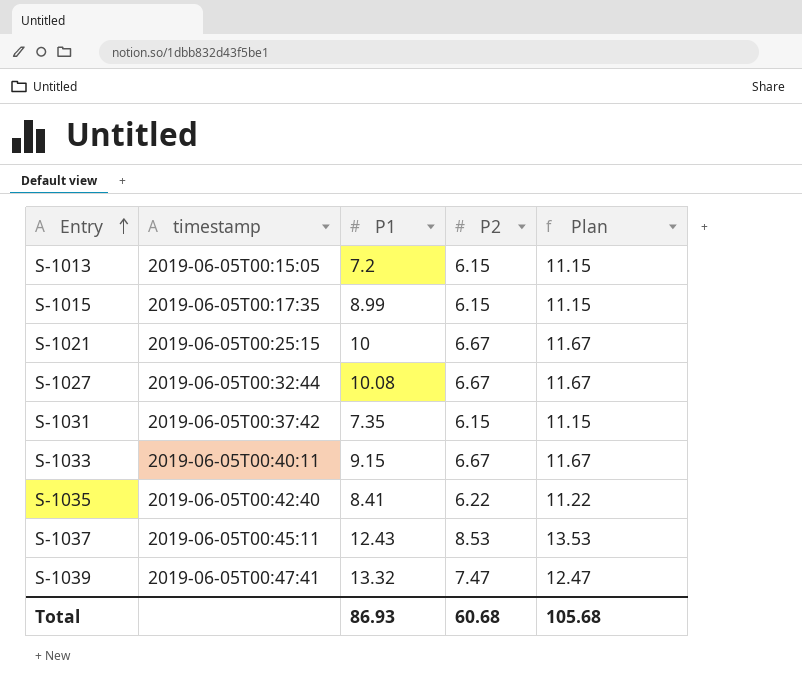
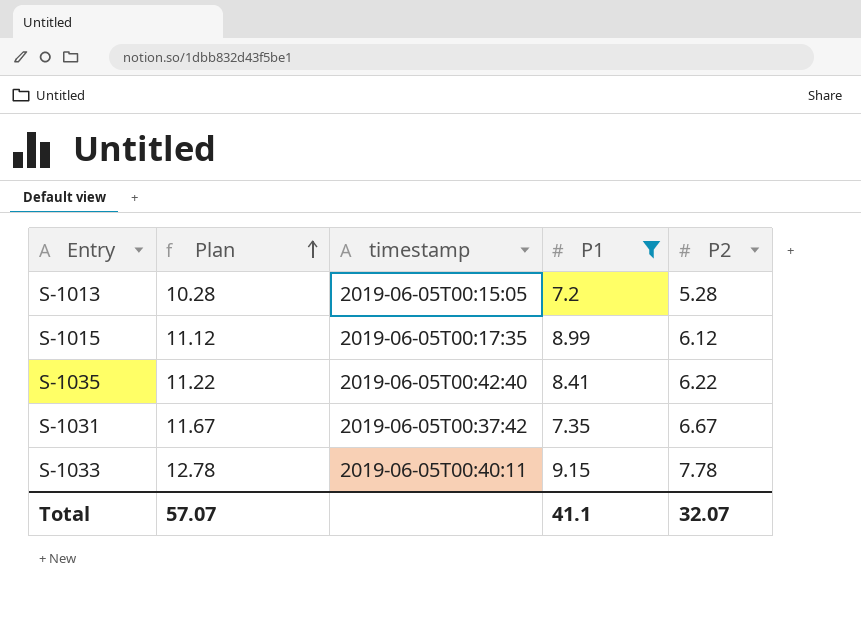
filter: none -> P1 <= 9.15
row order: Entry ascending -> Plan ascending
column Plan | position: 5 -> 2
S-1013 | Plan: 11.15 -> 10.28
S-1013 | P2: 6.15 -> 5.28
S-1015 | Plan: 11.15 -> 11.12
S-1015 | P2: 6.15 -> 6.12
S-1031 | Plan: 11.15 -> 11.67
S-1031 | P2: 6.15 -> 6.67
S-1033 | Plan: 11.67 -> 12.78
S-1033 | P2: 6.67 -> 7.78
Total | Plan: 105.68 -> 57.07
Total | P1: 86.93 -> 41.1
Total | P2: 60.68 -> 32.07

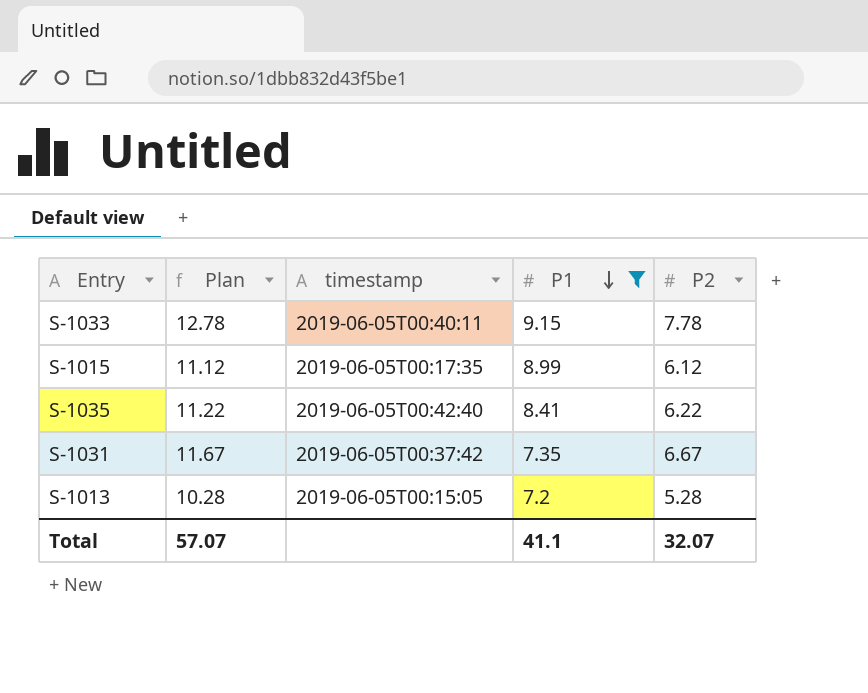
row order: Plan ascending -> P1 descending

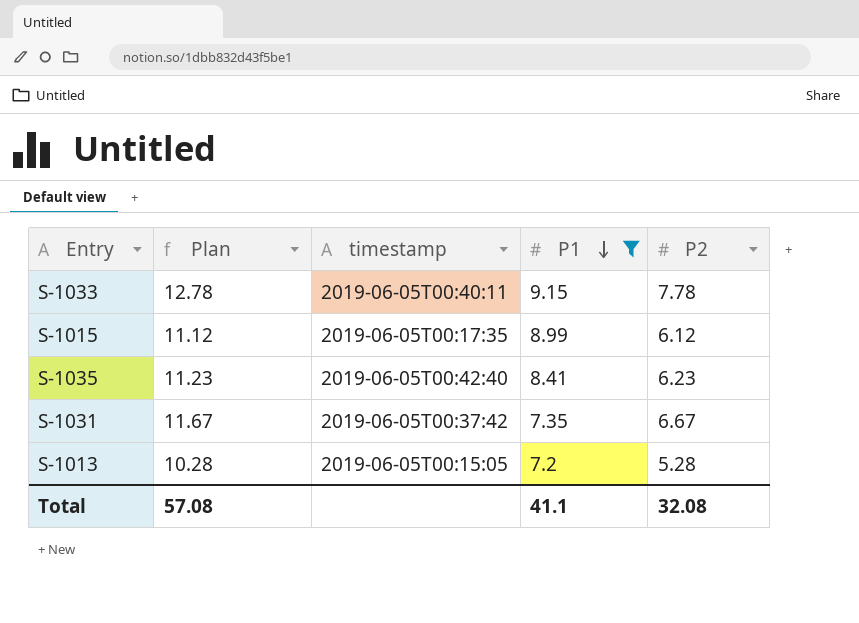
S-1035 | Plan: 11.22 -> 11.23
S-1035 | P2: 6.22 -> 6.23
Total | Plan: 57.07 -> 57.08
Total | P2: 32.07 -> 32.08

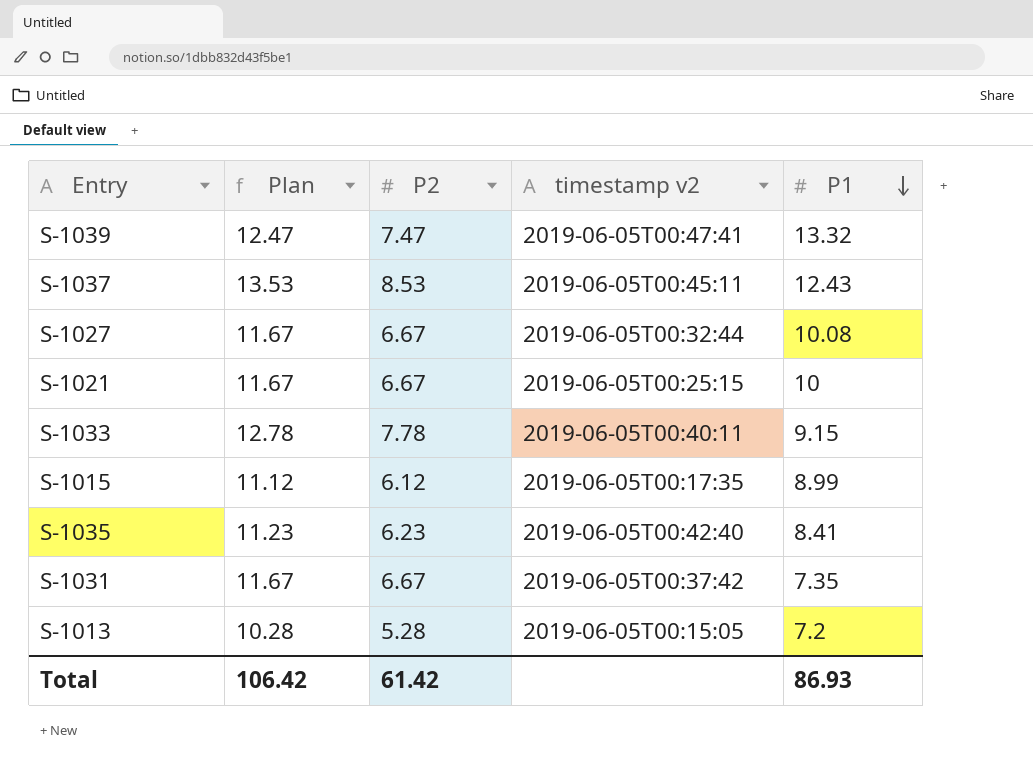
filter: P1 <= 9.15 -> none
column P2 | position: 5 -> 3
column name: timestamp -> timestamp v2
Total | Plan: 57.08 -> 106.42
Total | P2: 32.08 -> 61.42
Total | P1: 41.1 -> 86.93

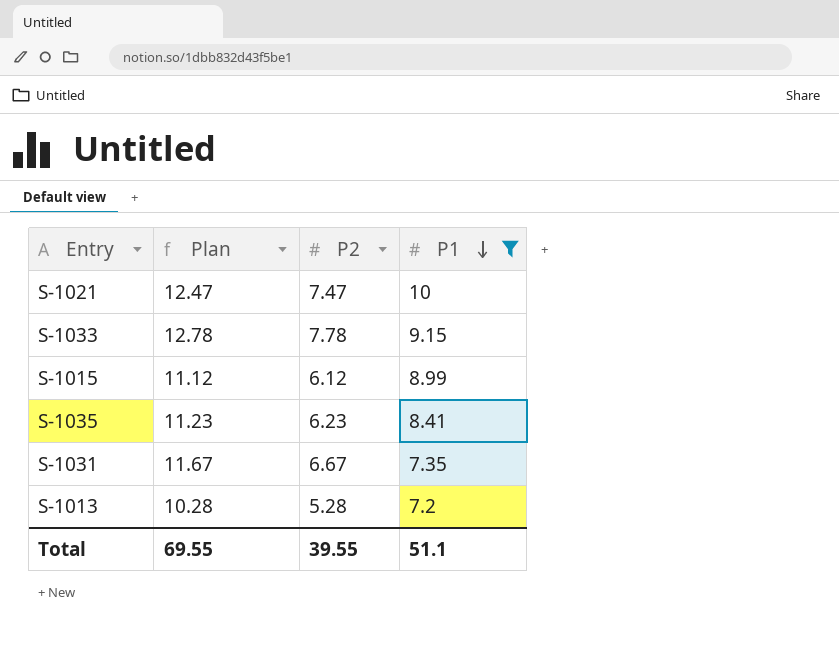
filter: none -> P1 <= 10
column timestamp v2 | position: 4 -> none
S-1021 | Plan: 11.67 -> 12.47
S-1021 | P2: 6.67 -> 7.47
Total | Plan: 106.42 -> 69.55
Total | P2: 61.42 -> 39.55
Total | P1: 86.93 -> 51.1

